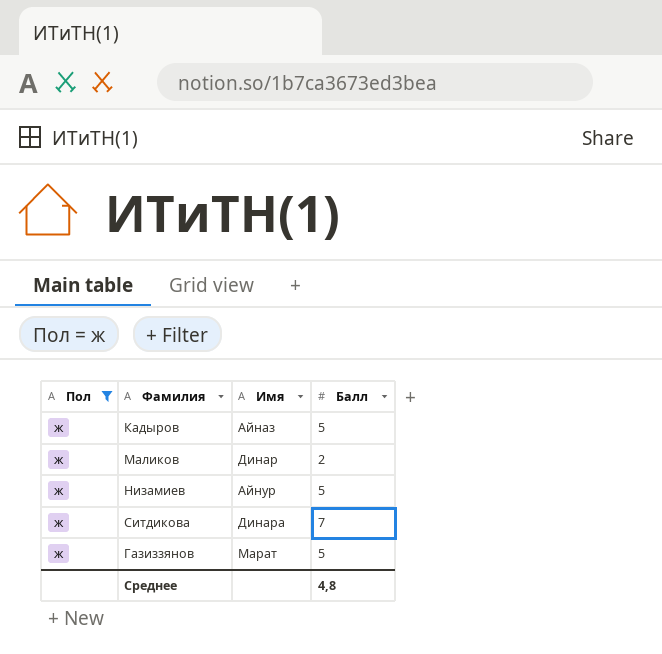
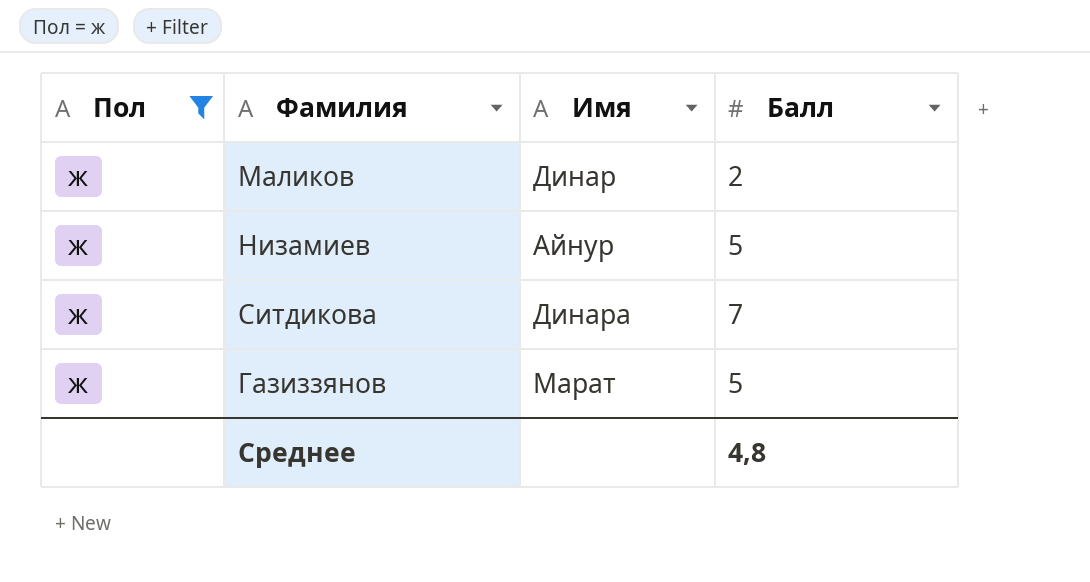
row Кадыров: ж | Айназ | 5 -> none

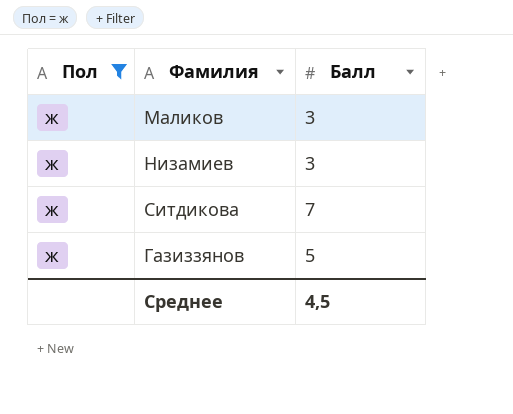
column Имя | position: 3 -> none
Маликов | Балл: 2 -> 3
Низамиев | Балл: 5 -> 3
Среднее | Балл: 4,8 -> 4,5

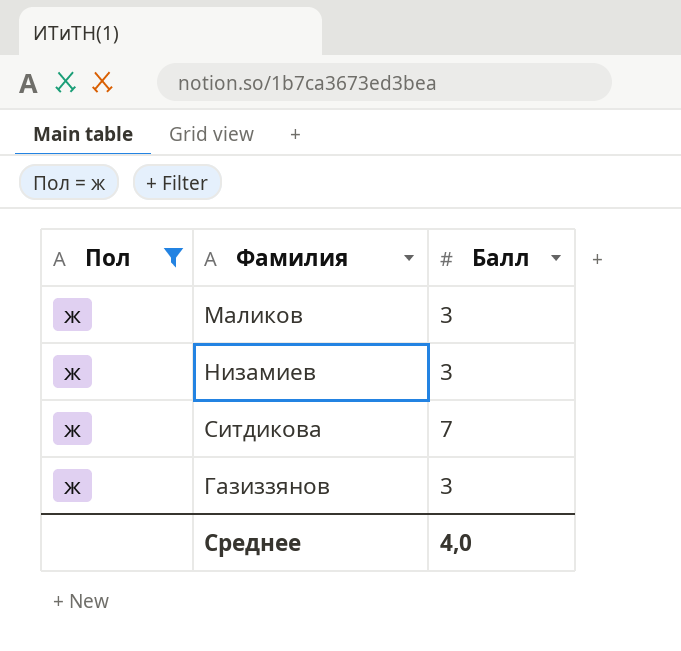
Газиззянов | Балл: 5 -> 3
Среднее | Балл: 4,5 -> 4,0

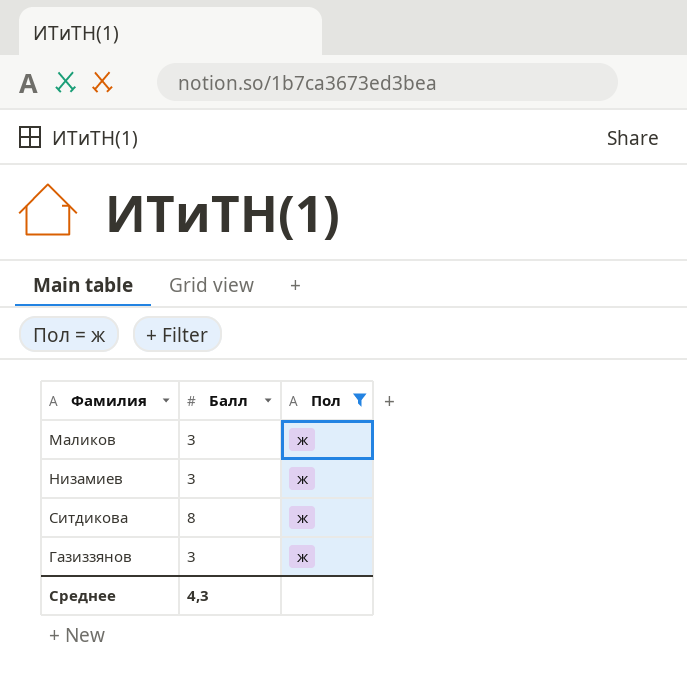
column Пол | position: 1 -> 3
Ситдикова | Балл: 7 -> 8
Среднее | Балл: 4,0 -> 4,3

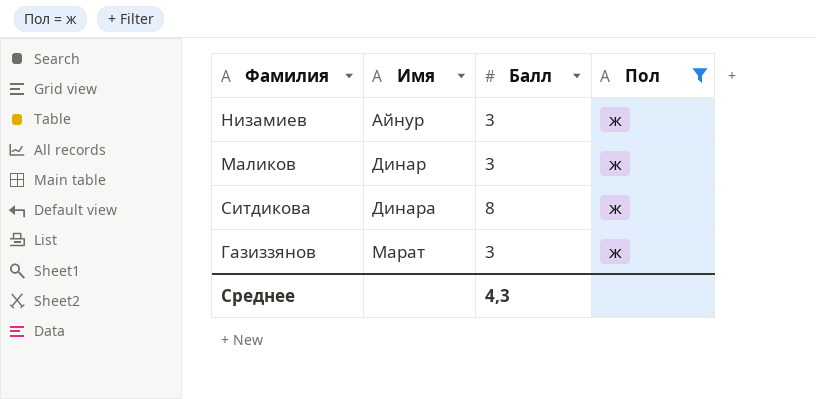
row order: none -> Имя ascending
column Имя | position: none -> 2

